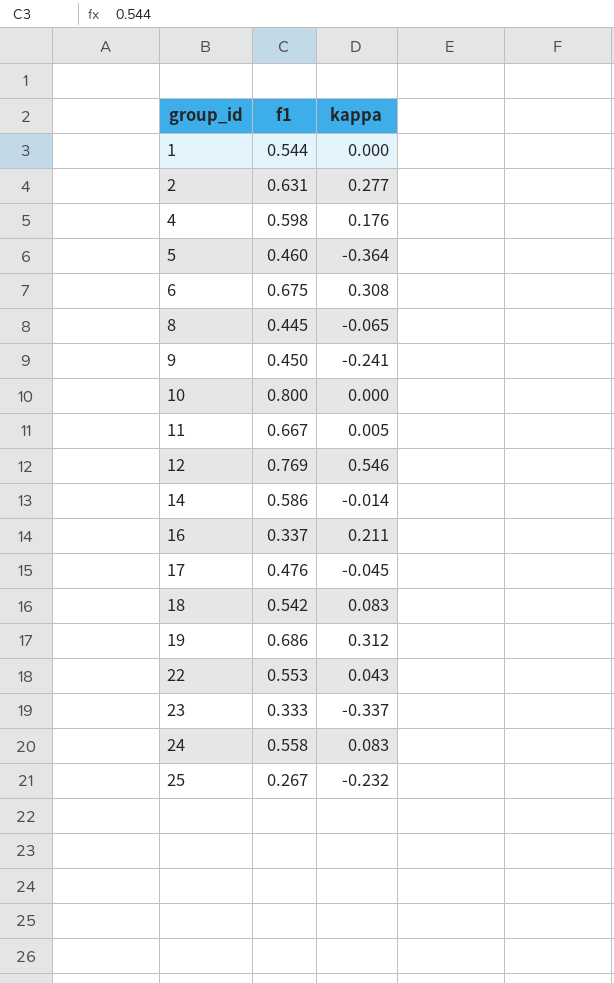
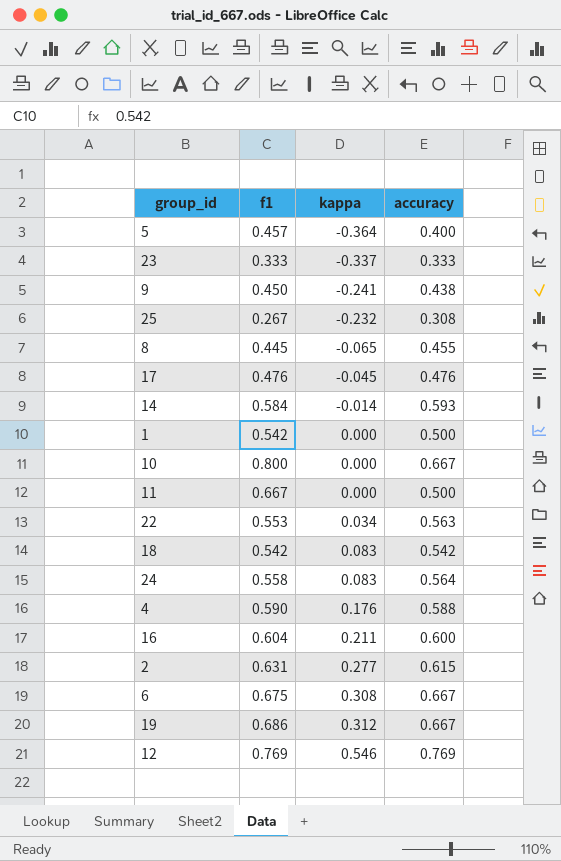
row order: group_id ascending -> kappa ascending
column accuracy | position: none -> 4
5 | f1: 0.460 -> 0.457
14 | f1: 0.586 -> 0.584
1 | f1: 0.544 -> 0.542
11 | kappa: 0.005 -> 0.000
22 | kappa: 0.043 -> 0.034
4 | f1: 0.598 -> 0.590
16 | f1: 0.337 -> 0.604

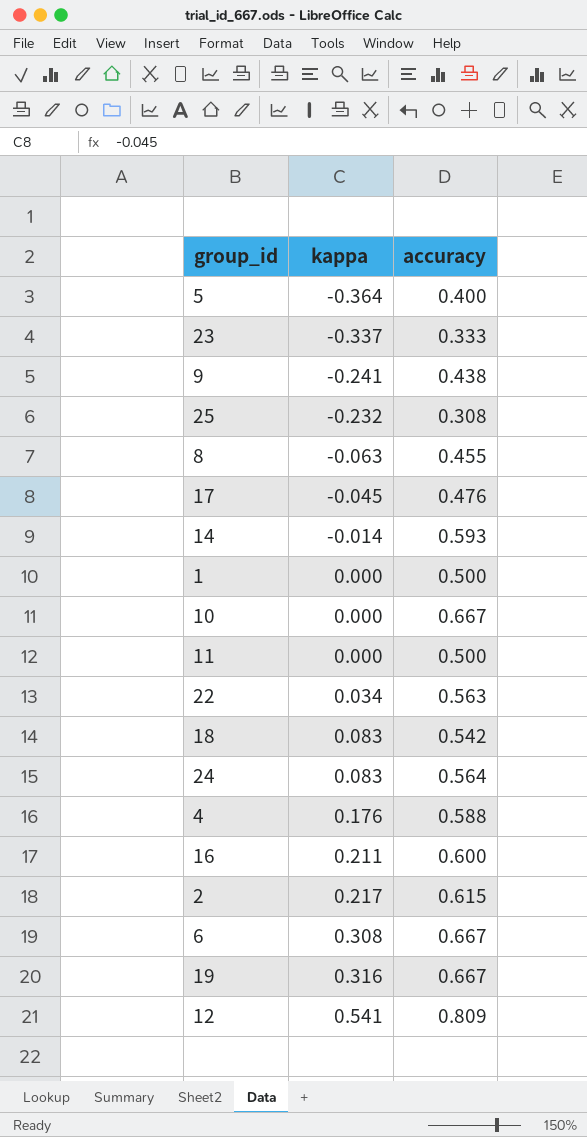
column f1 | position: 2 -> none
8 | kappa: -0.065 -> -0.063
2 | kappa: 0.277 -> 0.217
19 | kappa: 0.312 -> 0.316
12 | kappa: 0.546 -> 0.541
12 | accuracy: 0.769 -> 0.809

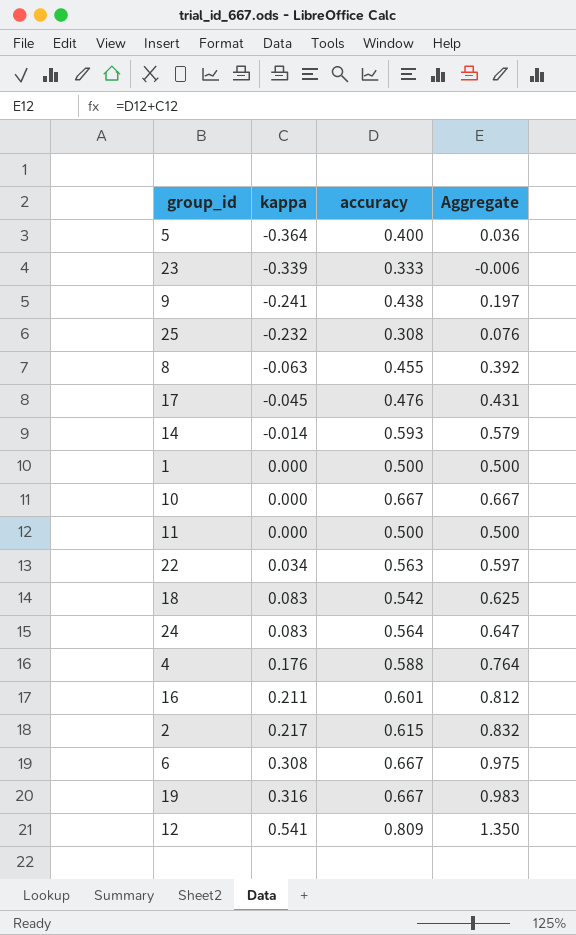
column Aggregate | formula: none -> [kappa] + [accuracy]
23 | kappa: -0.337 -> -0.339
16 | accuracy: 0.600 -> 0.601

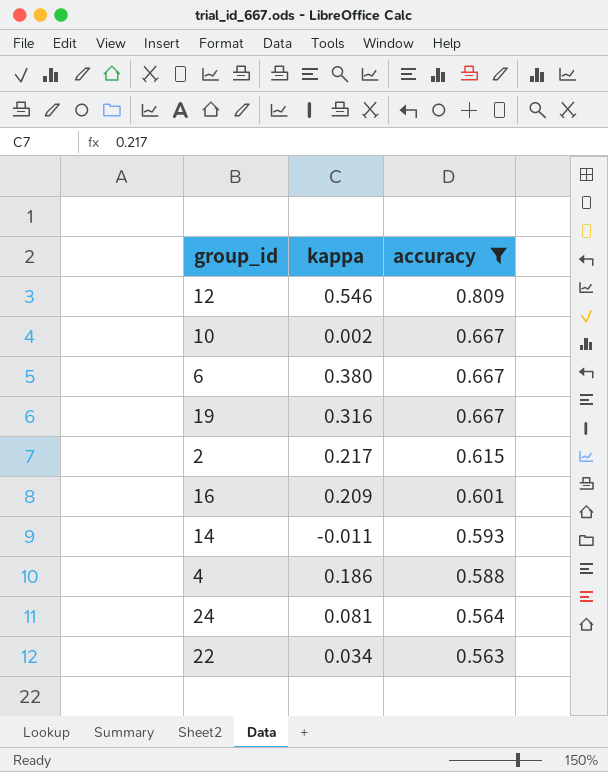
filter: none -> accuracy >= 0.563
row order: kappa ascending -> accuracy descending
column Aggregate | formula: [kappa] + [accuracy] -> none
12 | kappa: 0.541 -> 0.546
10 | kappa: 0.000 -> 0.002
6 | kappa: 0.308 -> 0.380
16 | kappa: 0.211 -> 0.209
14 | kappa: -0.014 -> -0.011
4 | kappa: 0.176 -> 0.186
24 | kappa: 0.083 -> 0.081

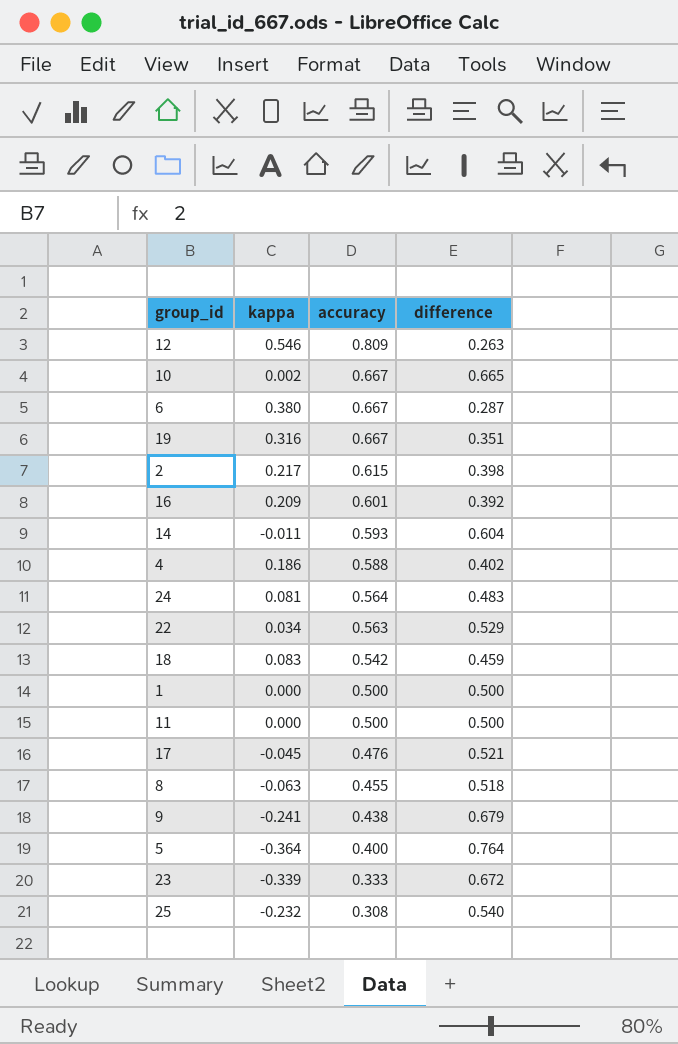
filter: accuracy >= 0.563 -> none
column difference | formula: none -> [accuracy] - [kappa]

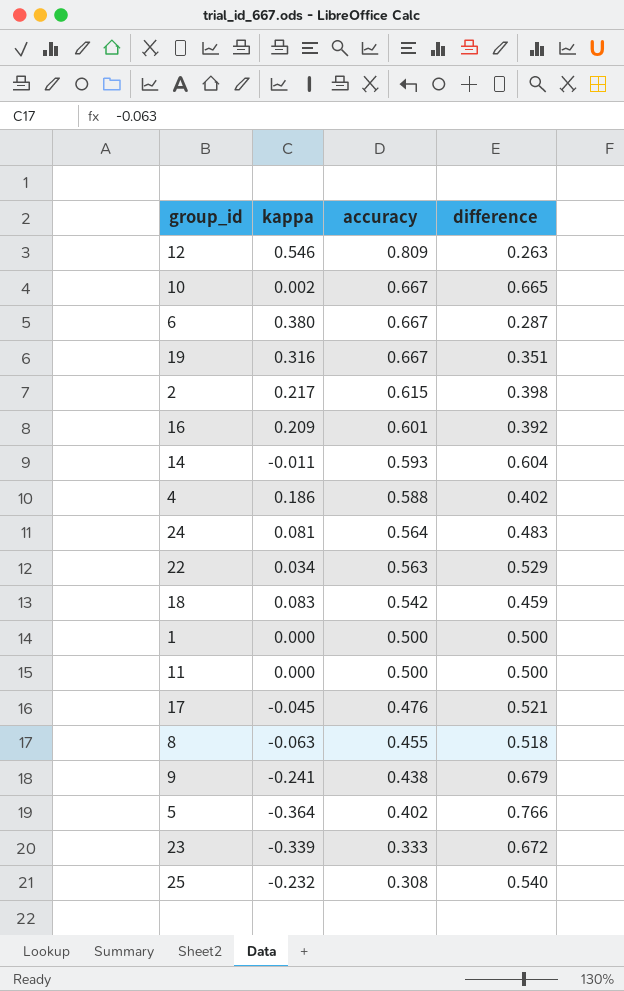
5 | accuracy: 0.400 -> 0.402
5 | difference: 0.764 -> 0.766

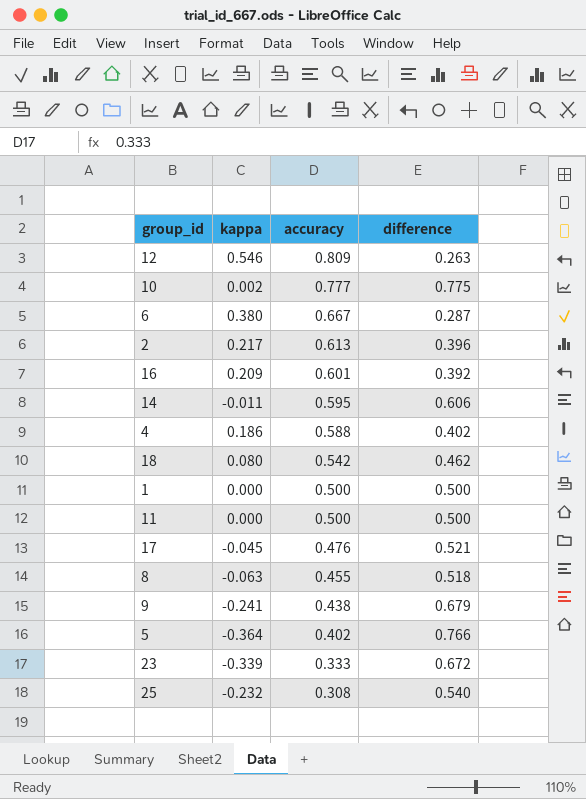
row 19: 0.316 | 0.667 | 0.351 -> none
row 24: 0.081 | 0.564 | 0.483 -> none
row 22: 0.034 | 0.563 | 0.529 -> none
10 | accuracy: 0.667 -> 0.777
10 | difference: 0.665 -> 0.775
2 | accuracy: 0.615 -> 0.613
2 | difference: 0.398 -> 0.396
14 | accuracy: 0.593 -> 0.595
14 | difference: 0.604 -> 0.606
18 | kappa: 0.083 -> 0.080
18 | difference: 0.459 -> 0.462

